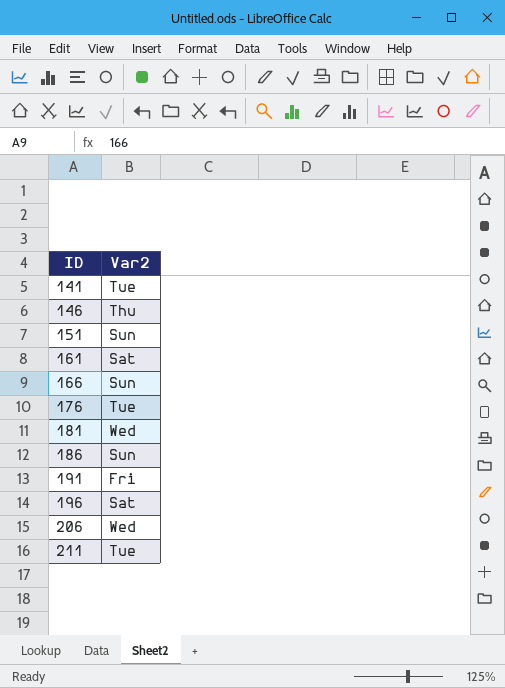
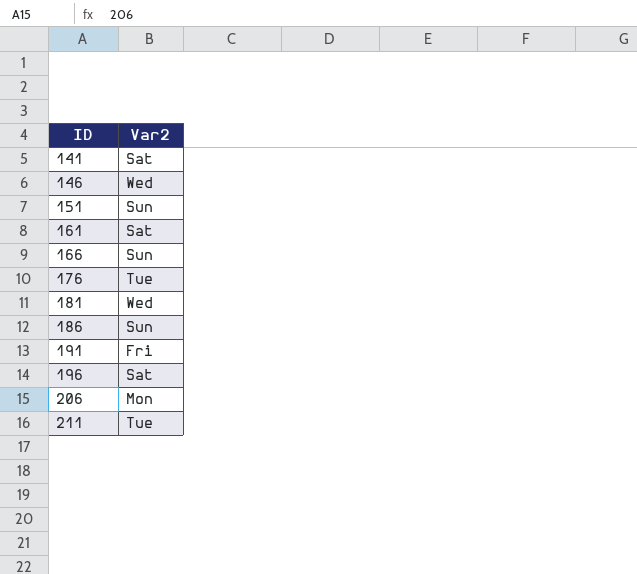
141 | Var2: Tue -> Sat
146 | Var2: Thu -> Wed
206 | Var2: Wed -> Mon

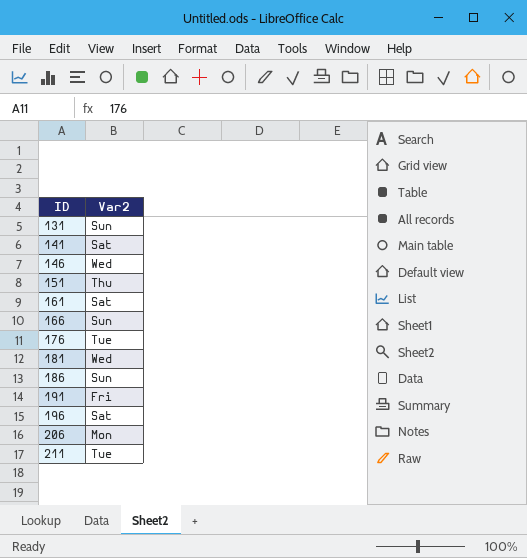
row 131: none -> Sun
151 | Var2: Sun -> Thu

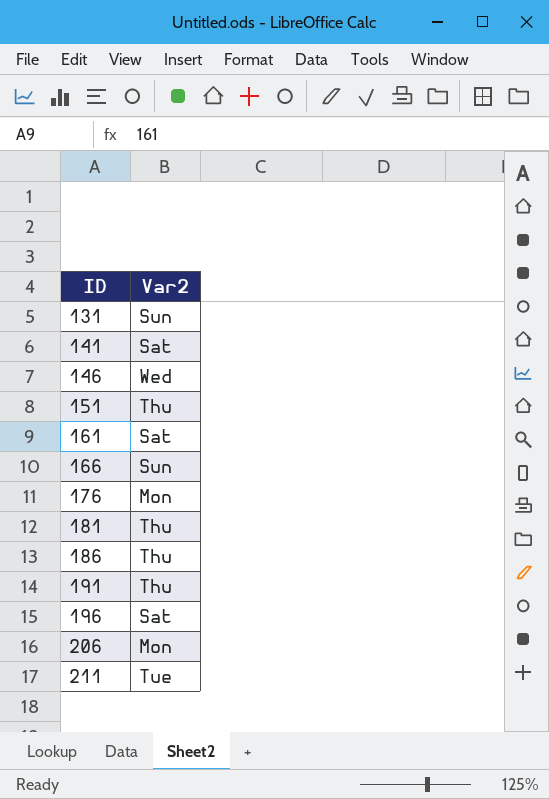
176 | Var2: Tue -> Mon
181 | Var2: Wed -> Thu
186 | Var2: Sun -> Thu
191 | Var2: Fri -> Thu

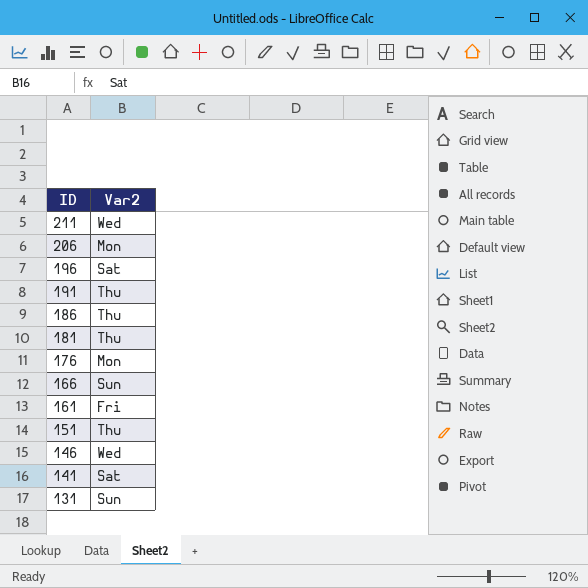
row order: ID ascending -> ID descending
211 | Var2: Tue -> Wed
161 | Var2: Sat -> Fri

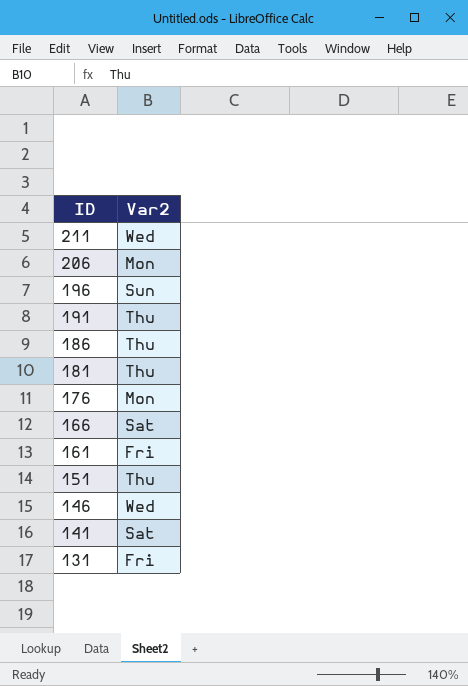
196 | Var2: Sat -> Sun
166 | Var2: Sun -> Sat
131 | Var2: Sun -> Fri

